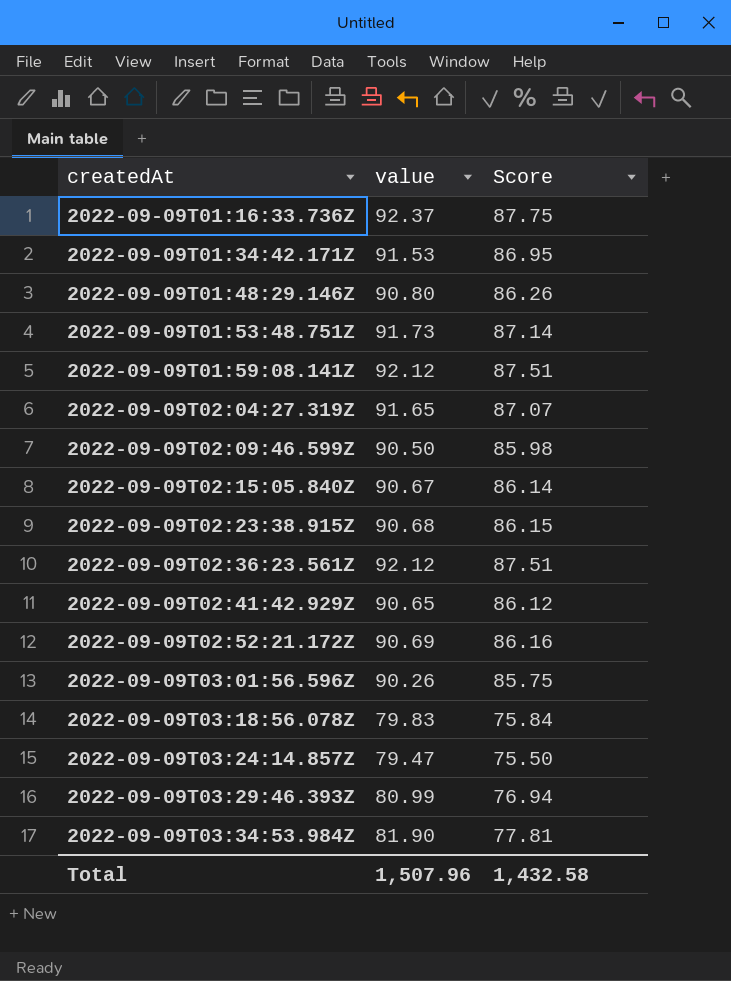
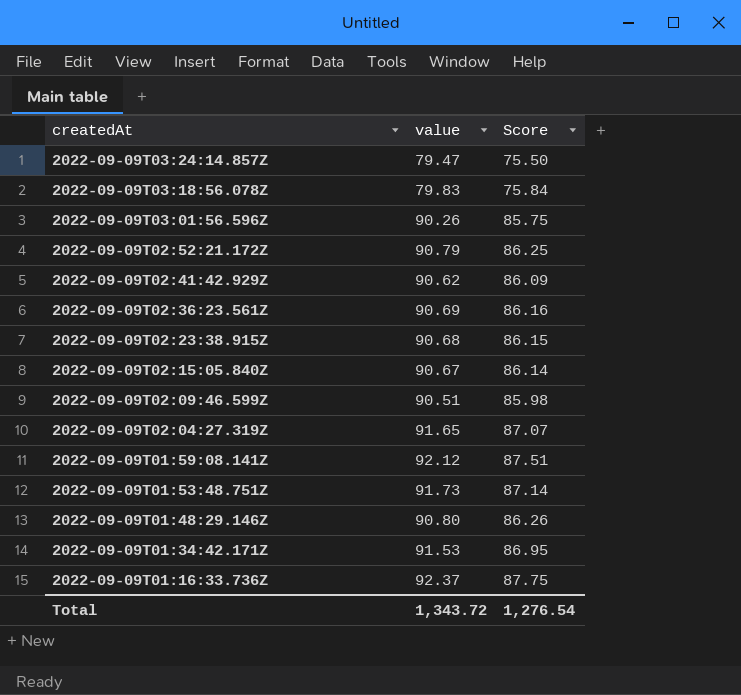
row order: createdAt ascending -> createdAt descending
row 2022-09-09T03:29:46.393Z: 80.99 | 76.94 -> none
row 2022-09-09T03:34:53.984Z: 81.90 | 77.81 -> none
2022-09-09T02:52:21.172Z | value: 90.69 -> 90.79
2022-09-09T02:52:21.172Z | Score: 86.16 -> 86.25
2022-09-09T02:41:42.929Z | value: 90.65 -> 90.62
2022-09-09T02:41:42.929Z | Score: 86.12 -> 86.09
2022-09-09T02:36:23.561Z | value: 92.12 -> 90.69
2022-09-09T02:36:23.561Z | Score: 87.51 -> 86.16
2022-09-09T02:09:46.599Z | value: 90.50 -> 90.51
Total | value: 1,507.96 -> 1,343.72
Total | Score: 1,432.58 -> 1,276.54

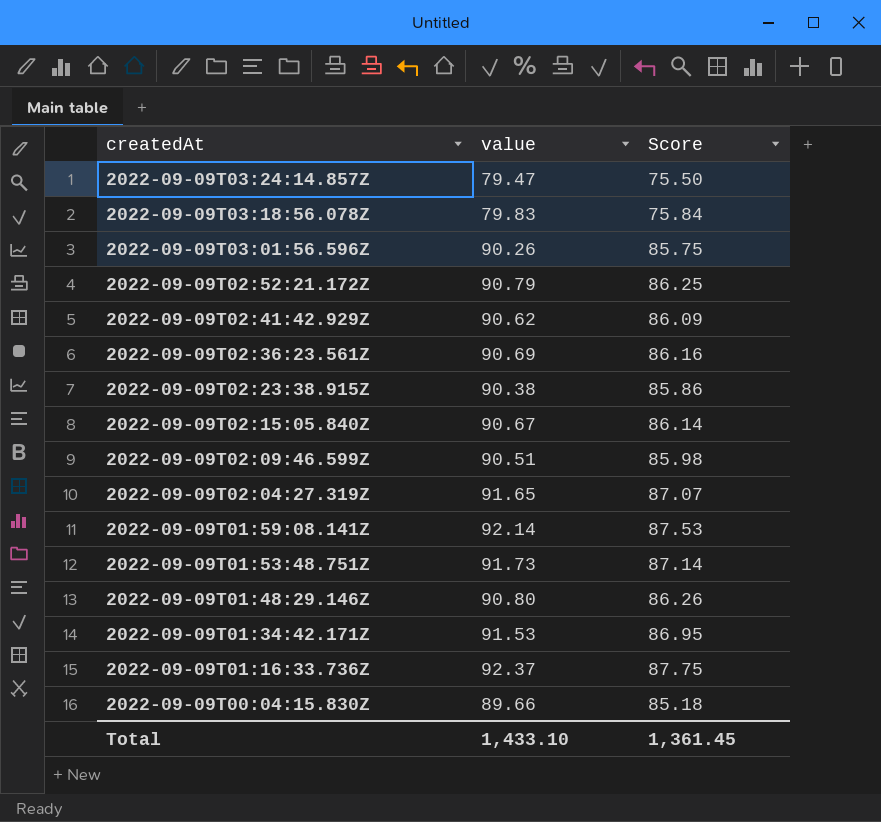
2022-09-09T02:23:38.915Z | value: 90.68 -> 90.38
2022-09-09T02:23:38.915Z | Score: 86.15 -> 85.86
2022-09-09T01:59:08.141Z | value: 92.12 -> 92.14
2022-09-09T01:59:08.141Z | Score: 87.51 -> 87.53
row 2022-09-09T00:04:15.830Z: none -> 89.66 | 85.18
Total | value: 1,343.72 -> 1,433.10
Total | Score: 1,276.54 -> 1,361.45

